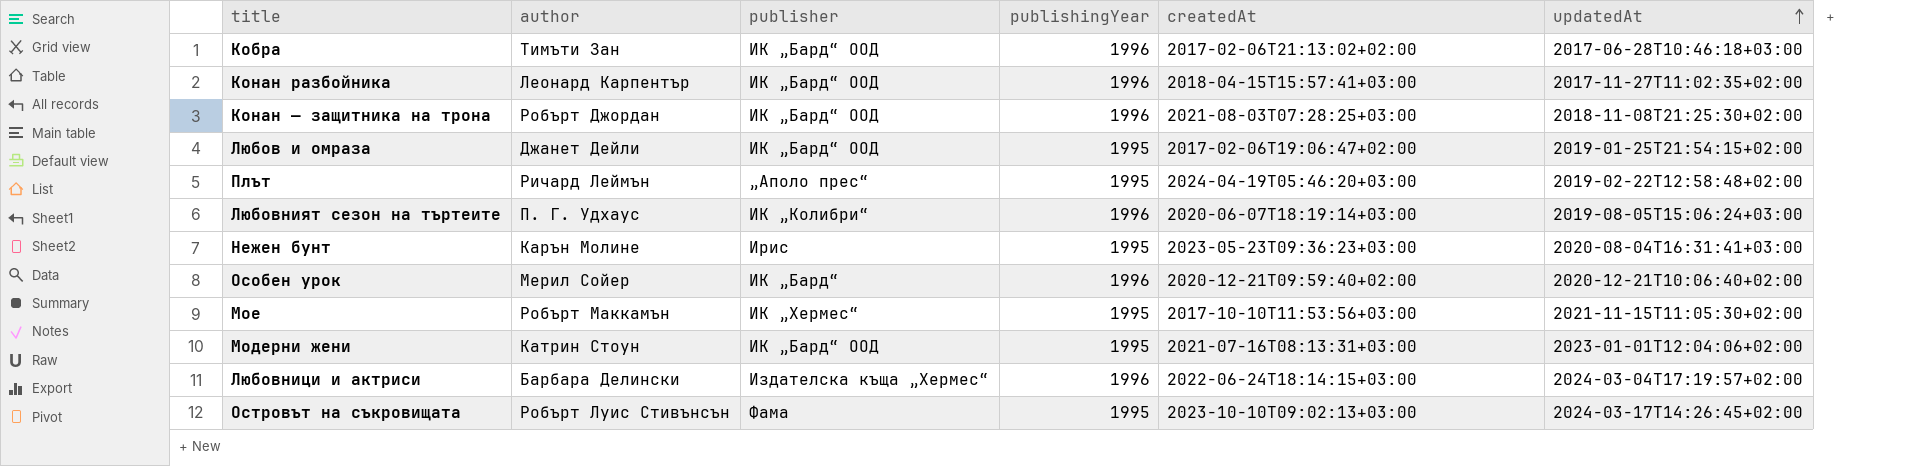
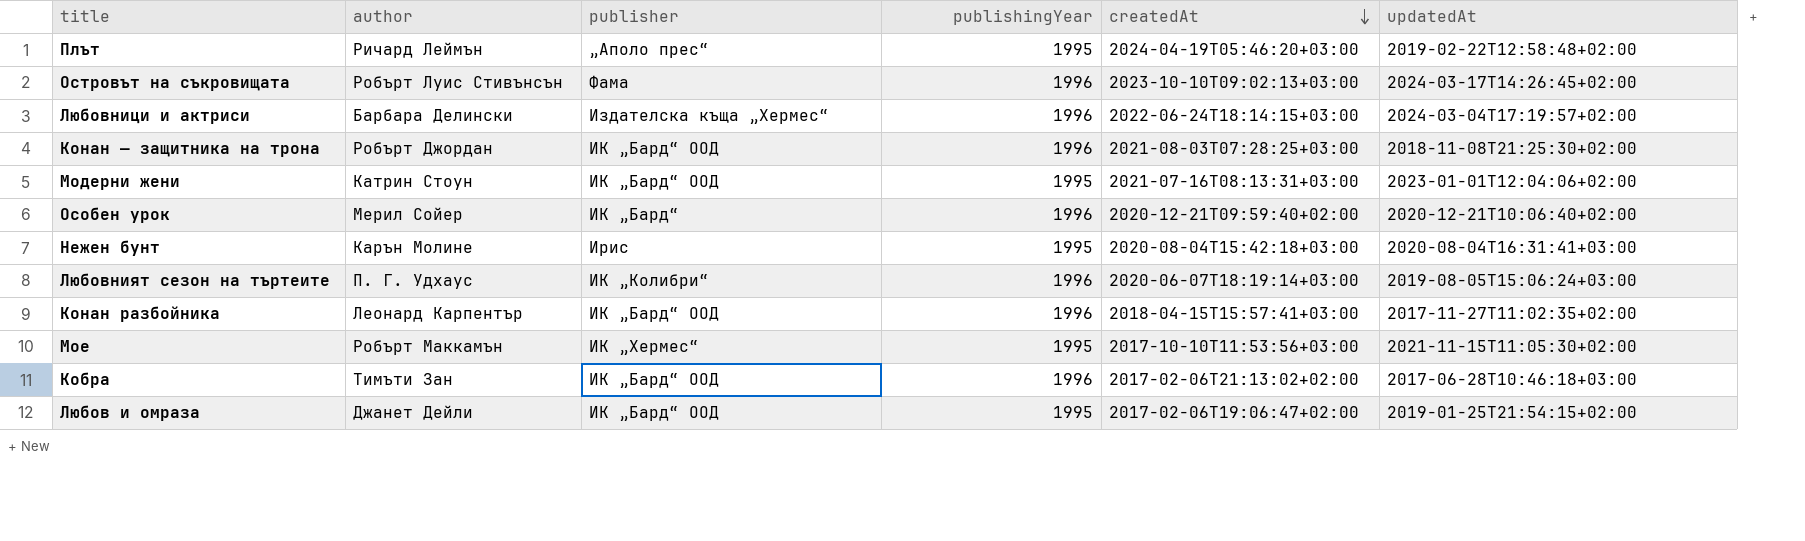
row order: updatedAt ascending -> createdAt descending
Островът на съкровищата | publishingYear: 1995 -> 1996
Нежен бунт | createdAt: 2023-05-23T09:36:23+03:00 -> 2020-08-04T15:42:18+03:00

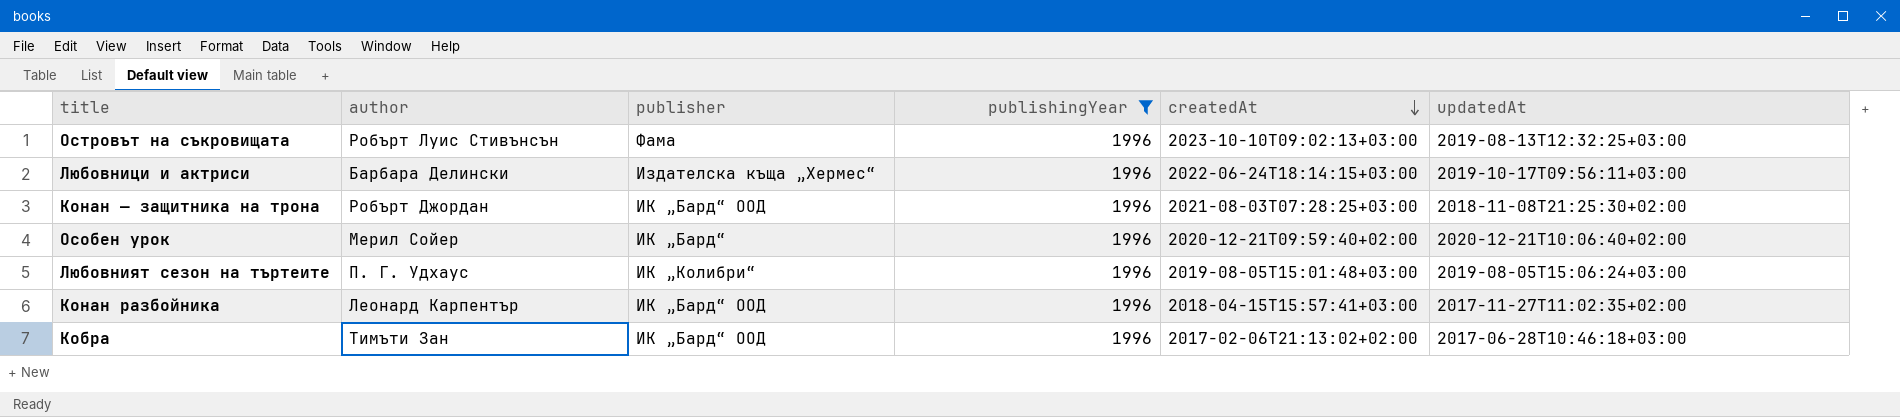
filter: none -> publishingYear = 1996
Островът на съкровищата | updatedAt: 2024-03-17T14:26:45+02:00 -> 2019-08-13T12:32:25+03:00
Любовници и актриси | updatedAt: 2024-03-04T17:19:57+02:00 -> 2019-10-17T09:56:11+03:00
Любовният сезон на търтеите | createdAt: 2020-06-07T18:19:14+03:00 -> 2019-08-05T15:01:48+03:00

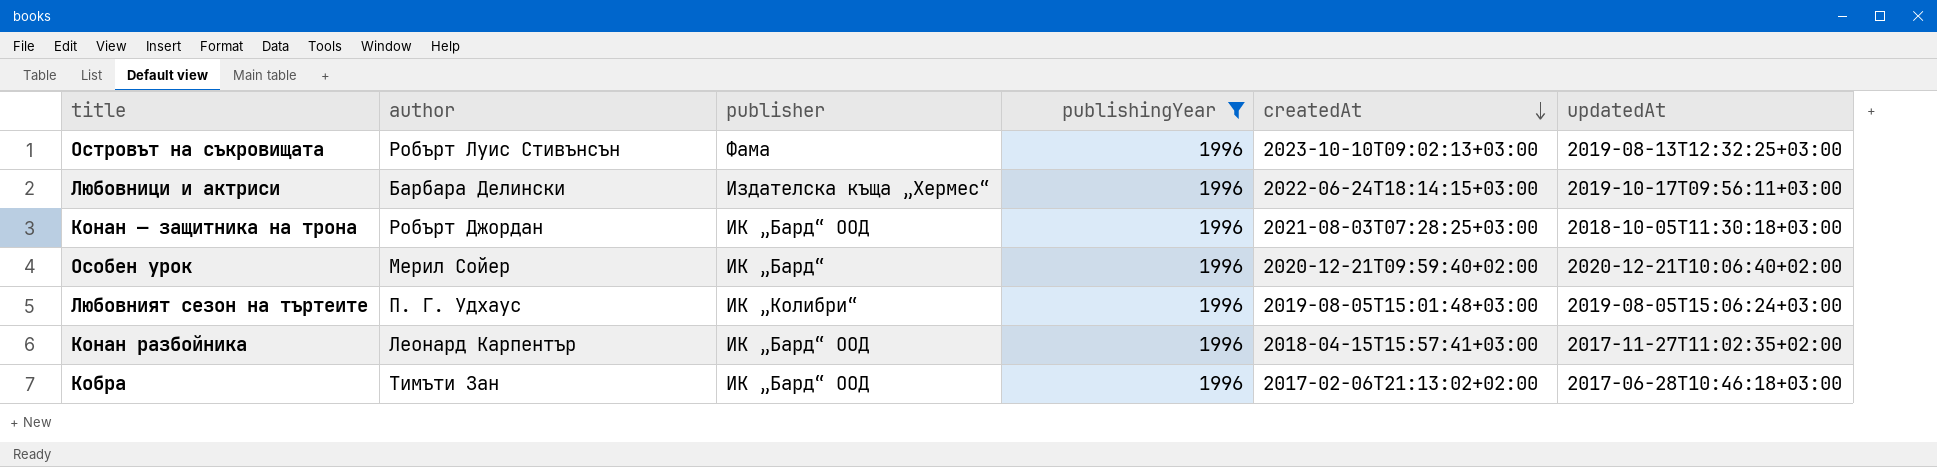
Конан — защитника на трона | updatedAt: 2018-11-08T21:25:30+02:00 -> 2018-10-05T11:30:18+03:00

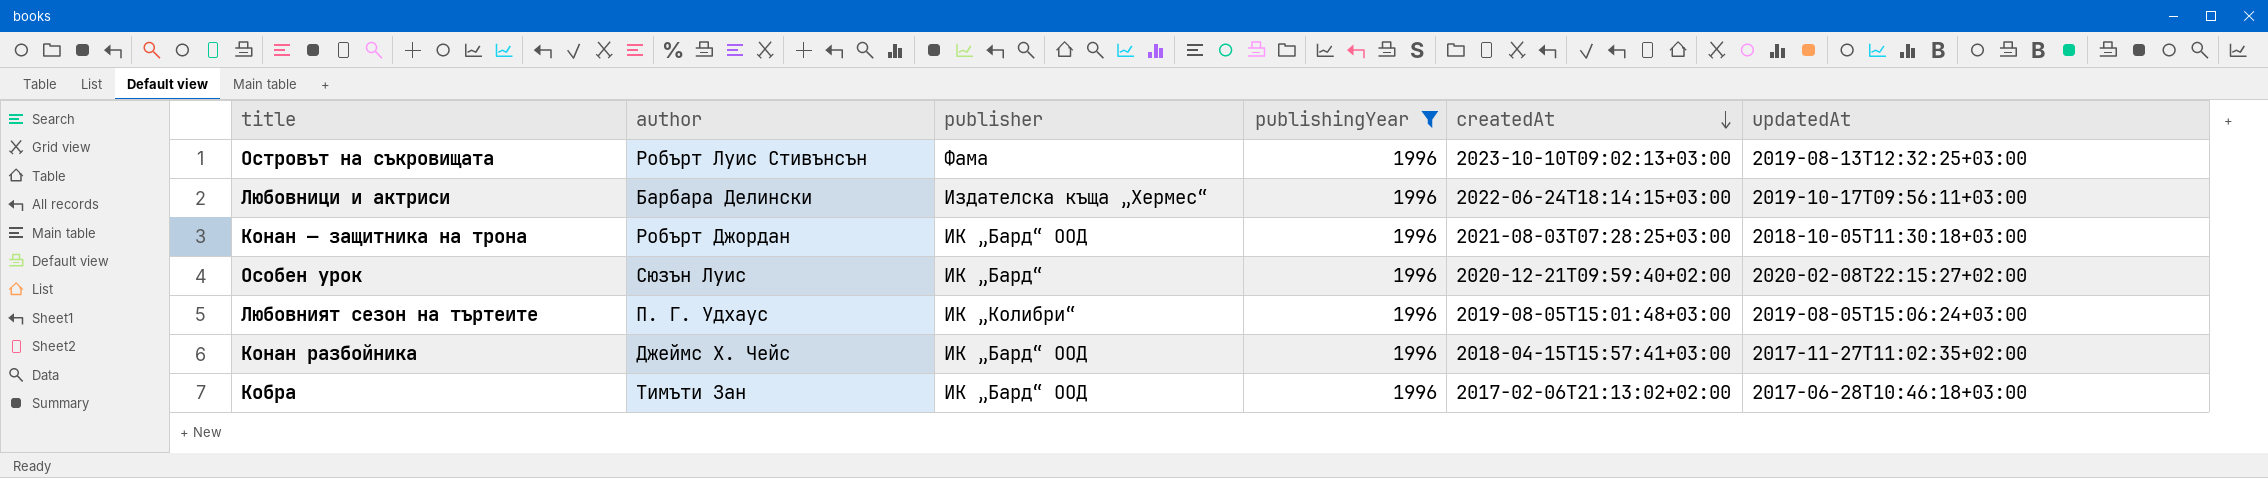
Особен урок | author: Мерил Сойер -> Сюзън Луис
Особен урок | updatedAt: 2020-12-21T10:06:40+02:00 -> 2020-02-08T22:15:27+02:00
Конан разбойника | author: Леонард Карпентър -> Джеймс Х. Чейс

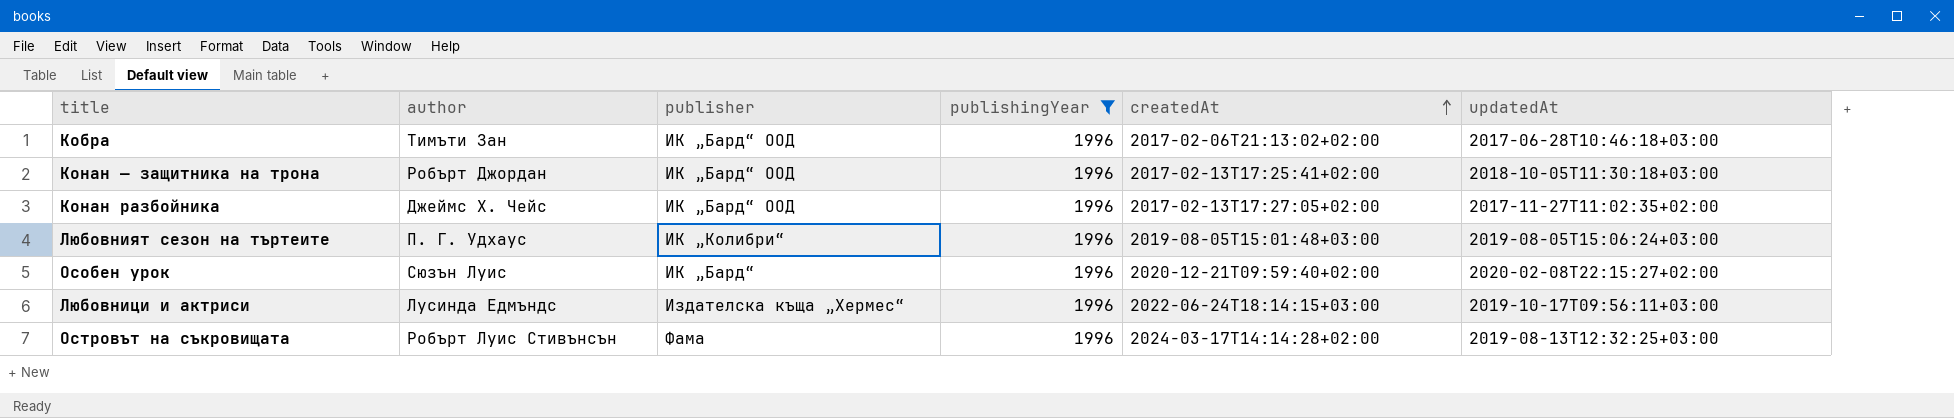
row order: createdAt descending -> createdAt ascending
Конан — защитника на трона | createdAt: 2021-08-03T07:28:25+03:00 -> 2017-02-13T17:25:41+02:00
Конан разбойника | createdAt: 2018-04-15T15:57:41+03:00 -> 2017-02-13T17:27:05+02:00
Любовници и актриси | author: Барбара Делински -> Лусинда Едмъндс
Островът на съкровищата | createdAt: 2023-10-10T09:02:13+03:00 -> 2024-03-17T14:14:28+02:00

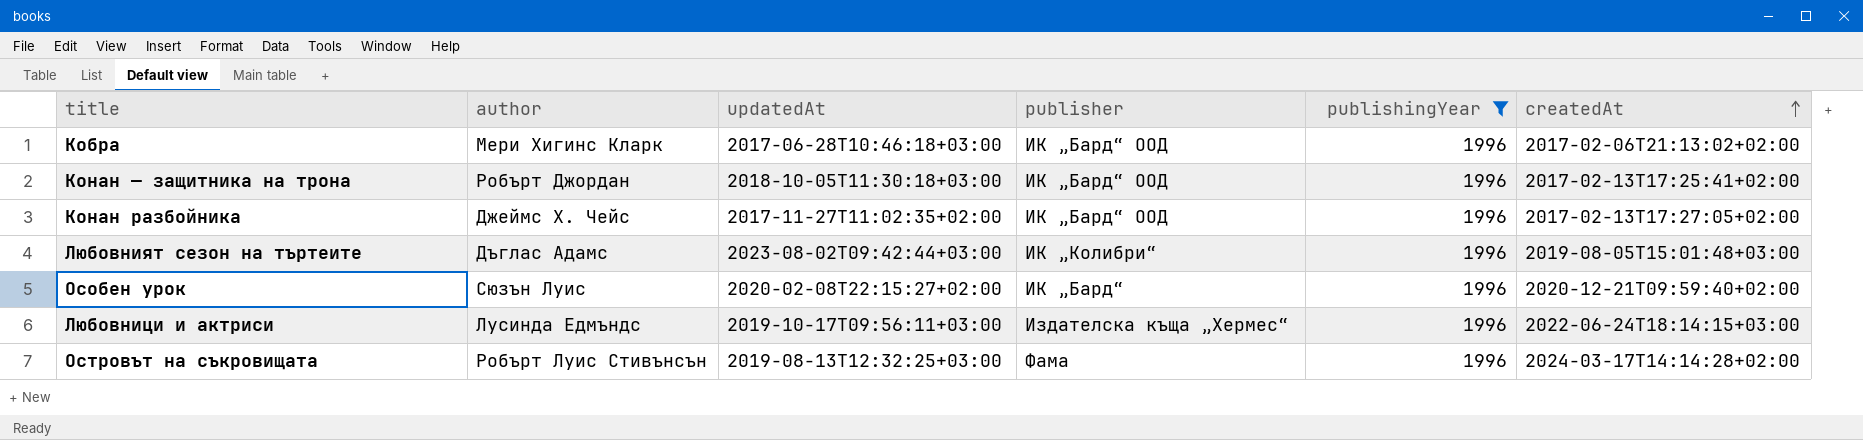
column updatedAt | position: 6 -> 3
Кобра | author: Тимъти Зан -> Мери Хигинс Кларк
Любовният сезон на търтеите | author: П. Г. Удхаус -> Дъглас Адамс
Любовният сезон на търтеите | updatedAt: 2019-08-05T15:06:24+03:00 -> 2023-08-02T09:42:44+03:00

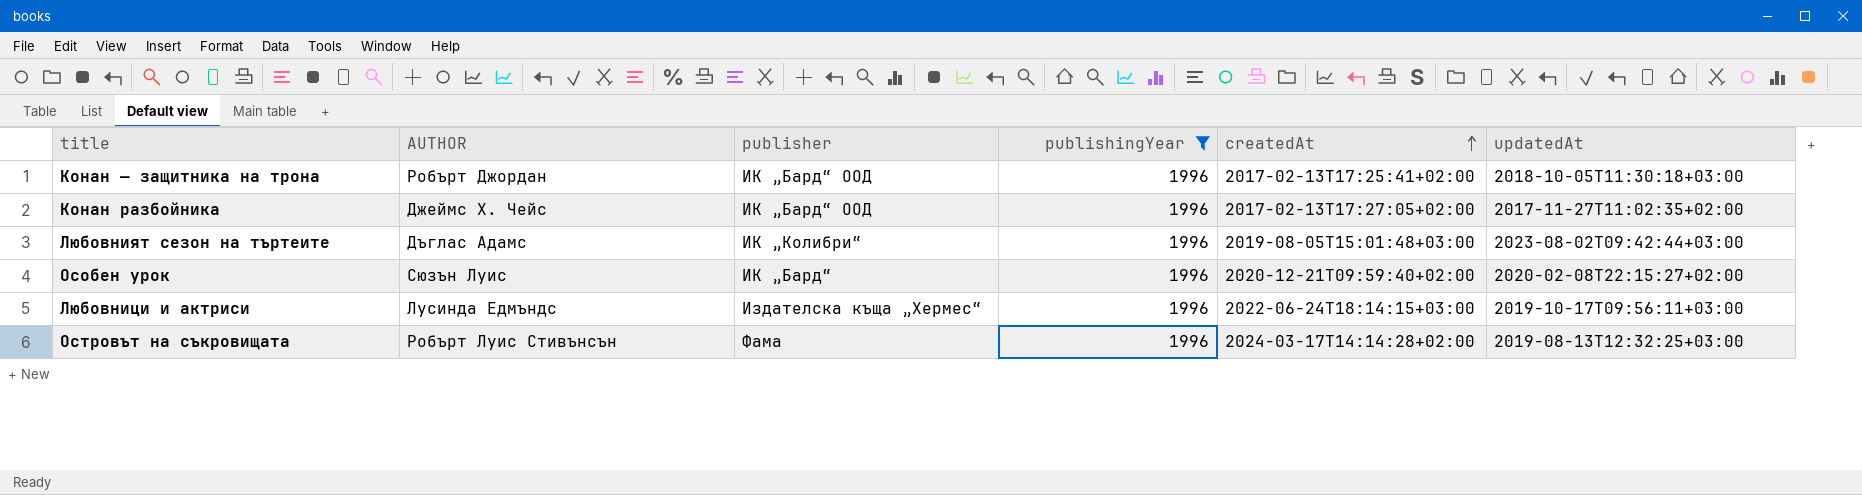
column name: author -> AUTHOR
column updatedAt | position: 3 -> 6
row Кобра: Мери Хигинс Кларк | 2017-06-28T10:46:18+03:00 | ИК „Бард“ ООД | 1996 | 2017-02-06T21:13:02+02:00 -> none

